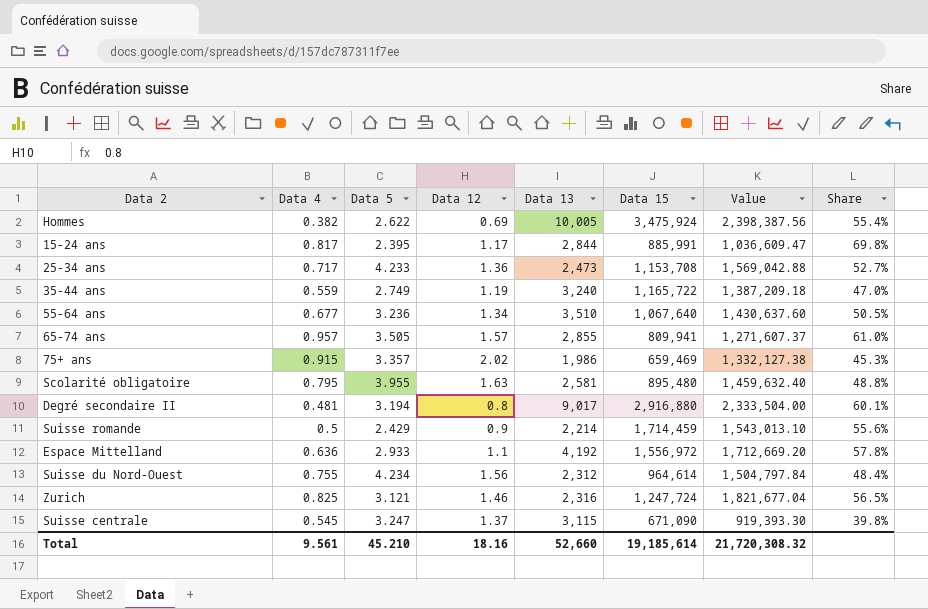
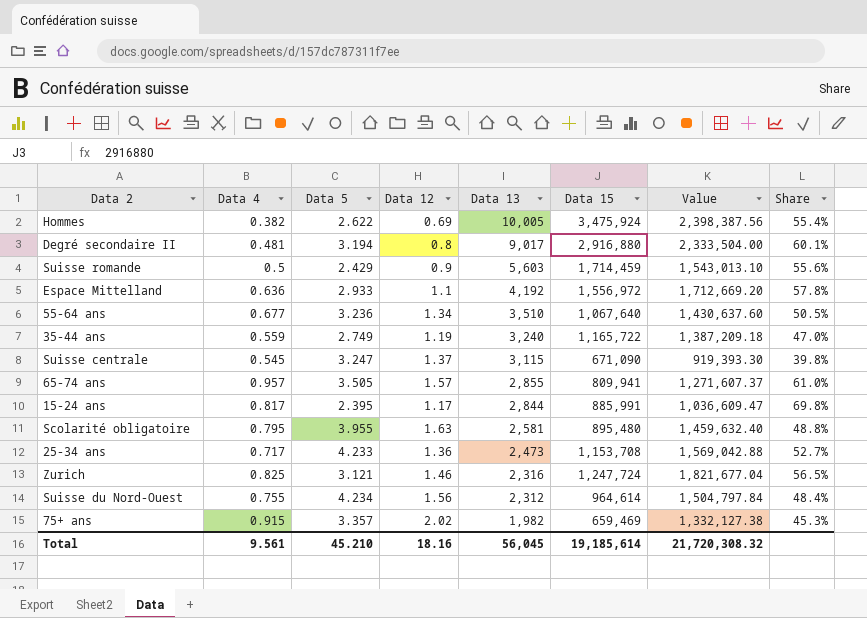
row order: none -> Data 13 descending
Suisse romande | Data 13: 2,214 -> 5,603
75+ ans | Data 13: 1,986 -> 1,982
Total | Data 13: 52,660 -> 56,045

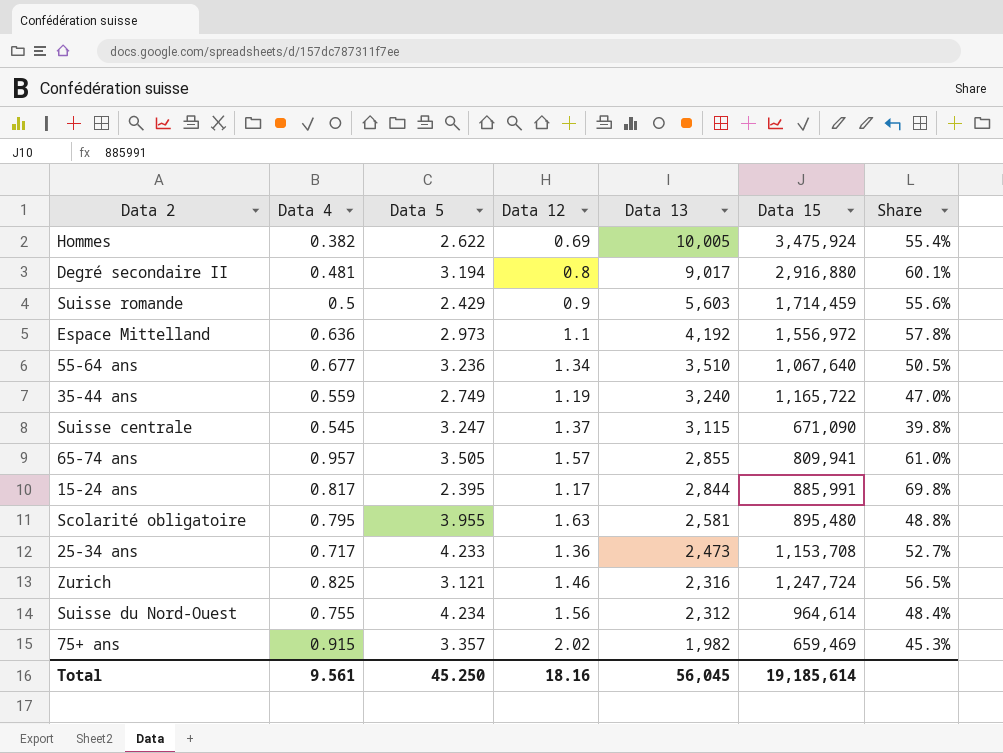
column Value | formula: [Data 12] * [Data 15] -> none
Espace Mittelland | Data 5: 2.933 -> 2.973
Total | Data 5: 45.210 -> 45.250

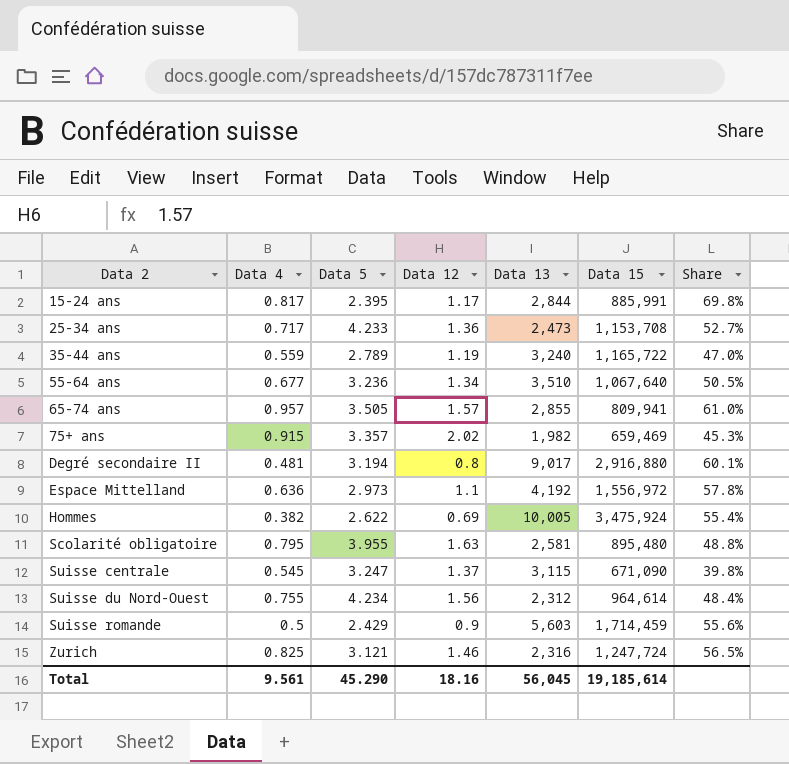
row order: Data 13 descending -> Data 2 ascending
35-44 ans | Data 5: 2.749 -> 2.789
Total | Data 5: 45.250 -> 45.290

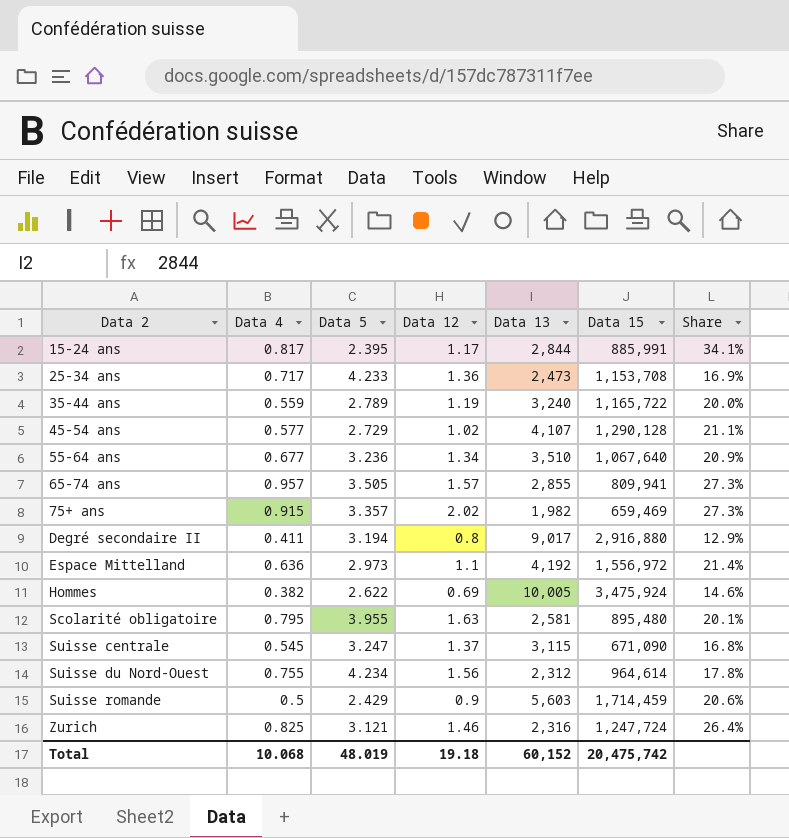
column Share | formula: [Data 4] / [Data 12] -> [Data 4] / [Data 5]
row 45-54 ans: none -> 0.577 | 2.729 | 1.02 | 4,107 | 1,290,128 | 21.1%
Degré secondaire II | Data 4: 0.481 -> 0.411
Total | Data 4: 9.561 -> 10.068
Total | Data 5: 45.290 -> 48.019
Total | Data 12: 18.16 -> 19.18
Total | Data 13: 56,045 -> 60,152
Total | Data 15: 19,185,614 -> 20,475,742

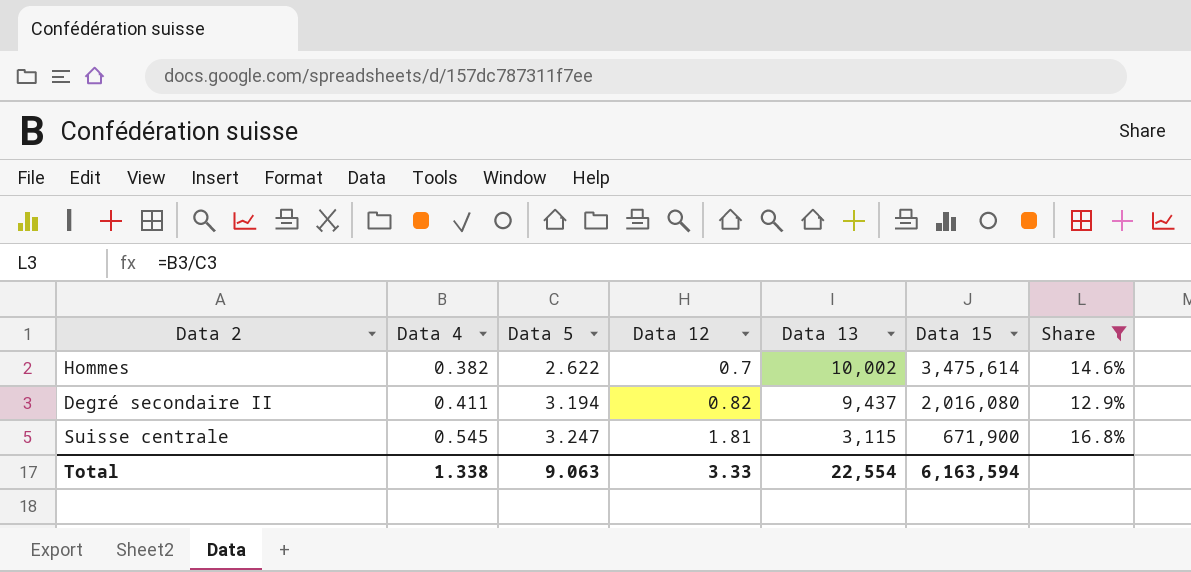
filter: none -> Share <= 16.8%
row order: Data 2 ascending -> Data 4 ascending
Hommes | Data 12: 0.69 -> 0.7
Hommes | Data 13: 10,005 -> 10,002
Hommes | Data 15: 3,475,924 -> 3,475,614
Degré secondaire II | Data 12: 0.8 -> 0.82
Degré secondaire II | Data 13: 9,017 -> 9,437
Degré secondaire II | Data 15: 2,916,880 -> 2,016,080
Suisse centrale | Data 12: 1.37 -> 1.81
Suisse centrale | Data 15: 671,090 -> 671,900
Total | Data 4: 10.068 -> 1.338
Total | Data 5: 48.019 -> 9.063
Total | Data 12: 19.18 -> 3.33
Total | Data 13: 60,152 -> 22,554
Total | Data 15: 20,475,742 -> 6,163,594

